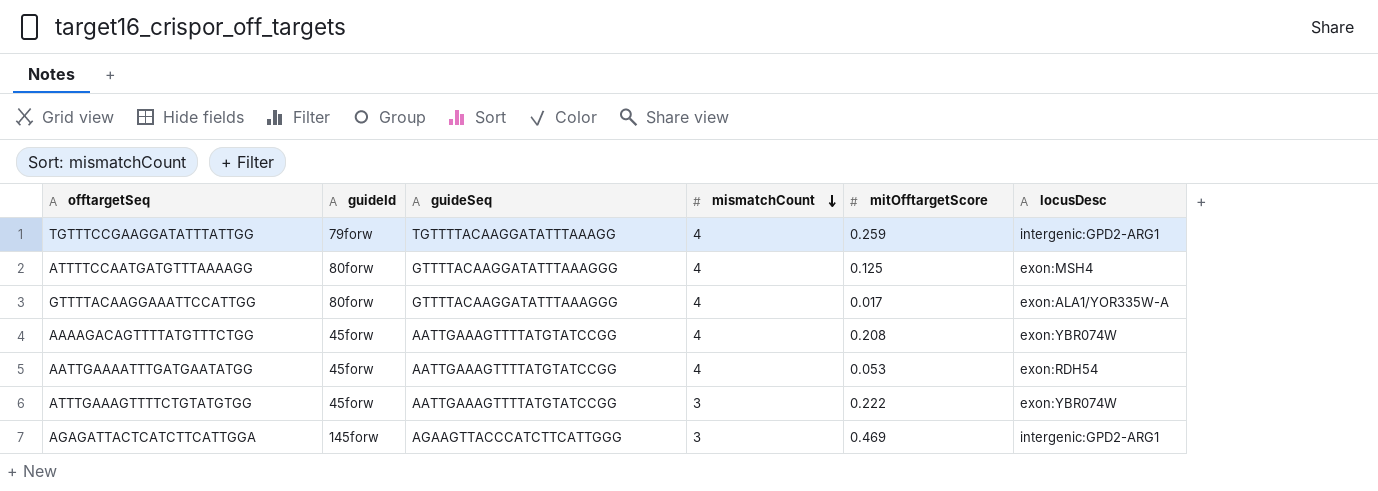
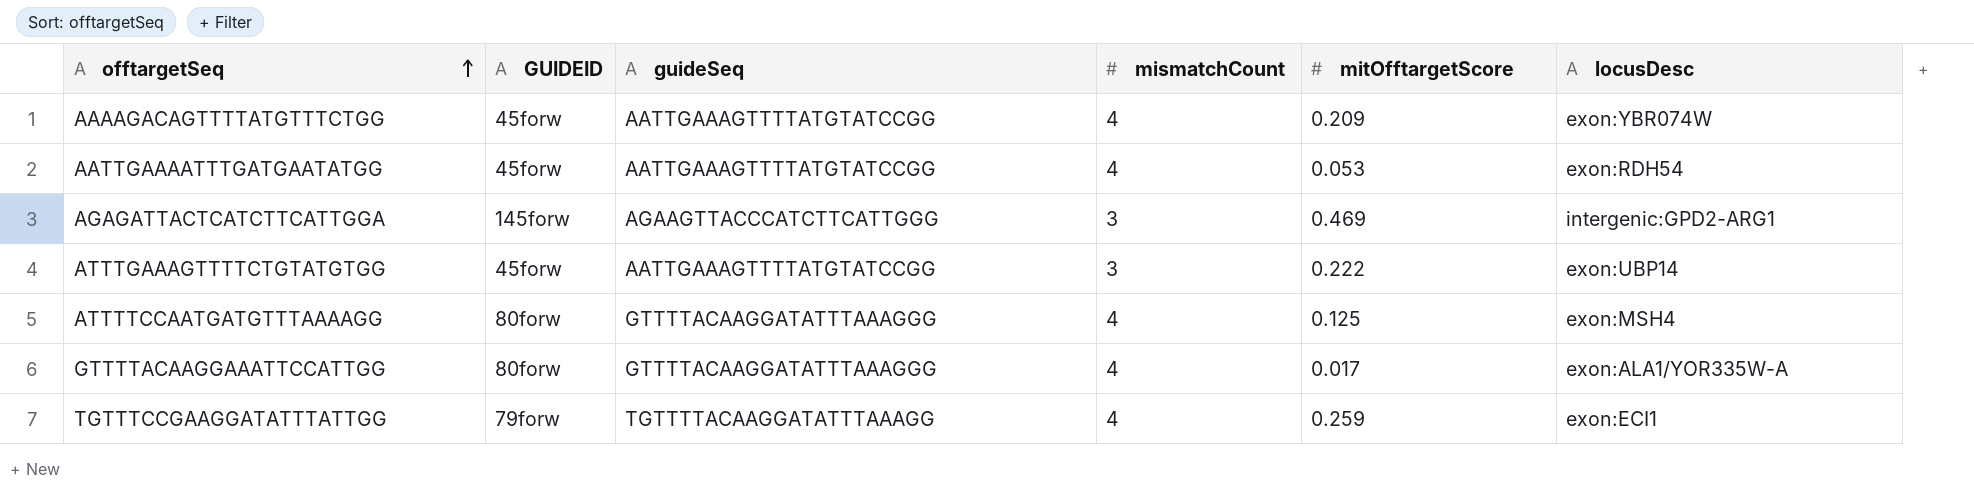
row order: mismatchCount descending -> offtargetSeq ascending
column name: guideId -> GUIDEID
AAAAGACAGTTTTATGTTTCTGG | mitOfftargetScore: 0.208 -> 0.209
ATTTGAAAGTTTTCTGTATGTGG | locusDesc: exon:YBR074W -> exon:UBP14
TGTTTCCGAAGGATATTTATTGG | locusDesc: intergenic:GPD2-ARG1 -> exon:ECI1

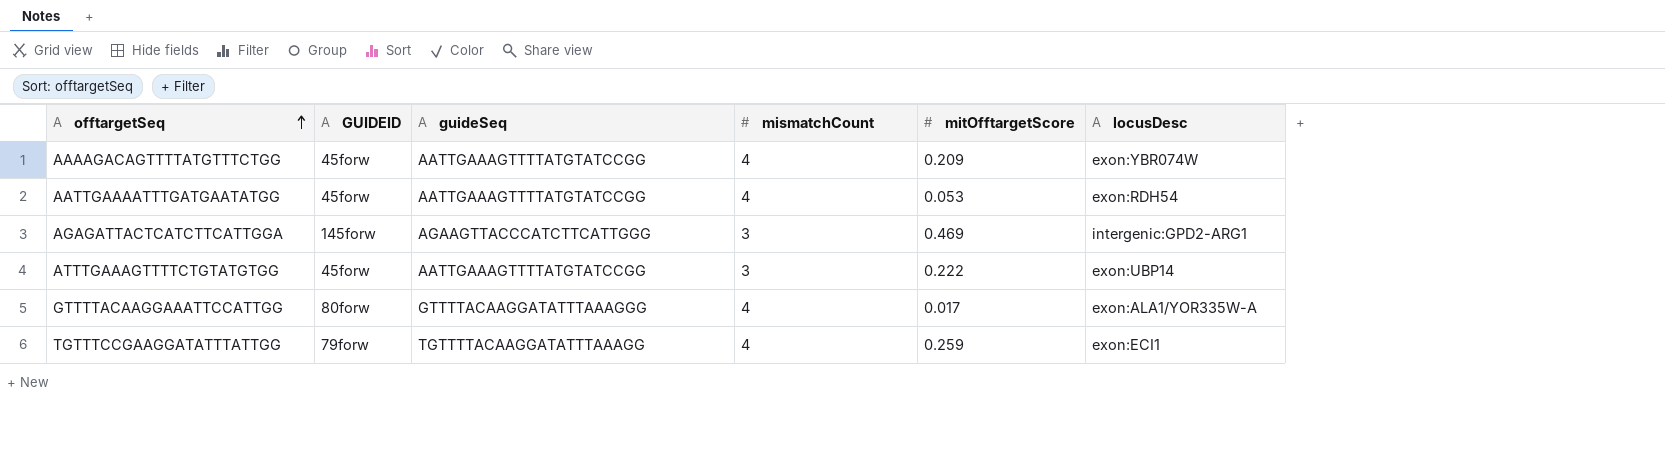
row ATTTTCCAATGATGTTTAAAAGG: 80forw | GTTTTACAAGGATATTTAAAGGG | 4 | 0.125 | exon:MSH4 -> none

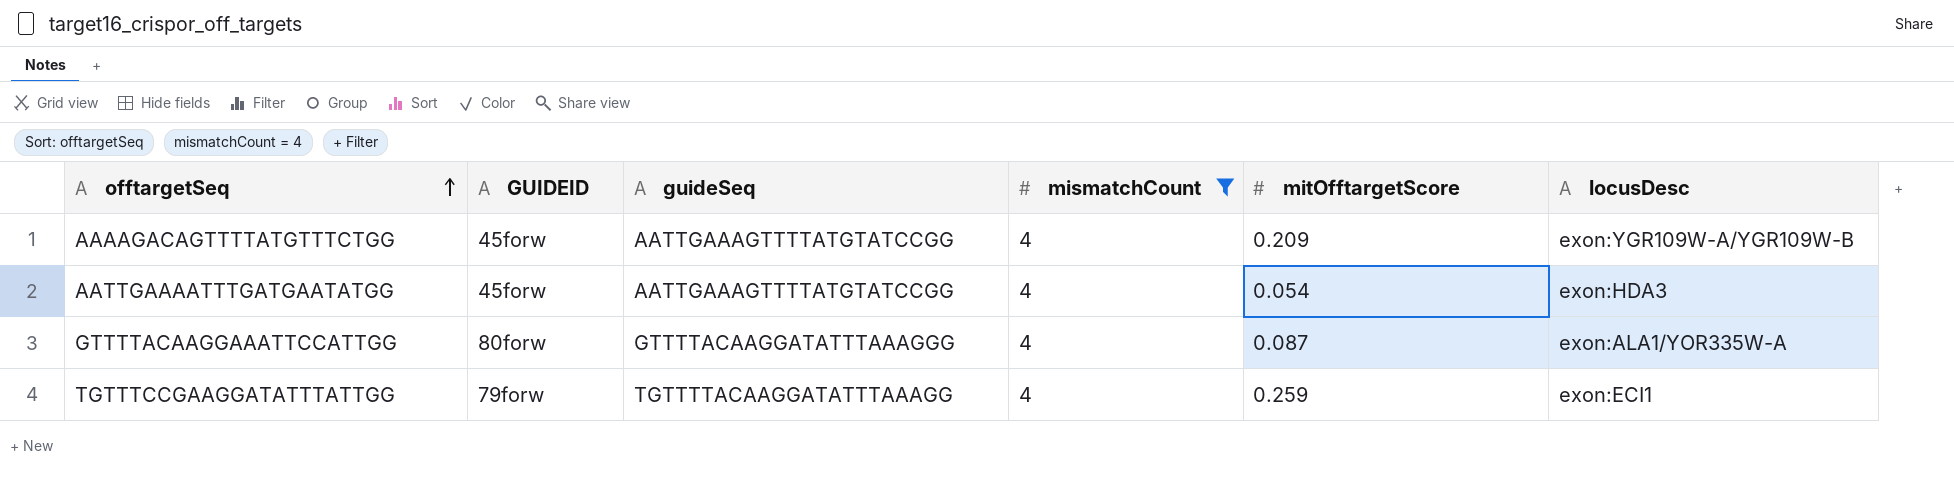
filter: none -> mismatchCount = 4
AAAAGACAGTTTTATGTTTCTGG | locusDesc: exon:YBR074W -> exon:YGR109W-A/YGR109W-B
AATTGAAAATTTGATGAATATGG | mitOfftargetScore: 0.053 -> 0.054
AATTGAAAATTTGATGAATATGG | locusDesc: exon:RDH54 -> exon:HDA3
GTTTTACAAGGAAATTCCATTGG | mitOfftargetScore: 0.017 -> 0.087

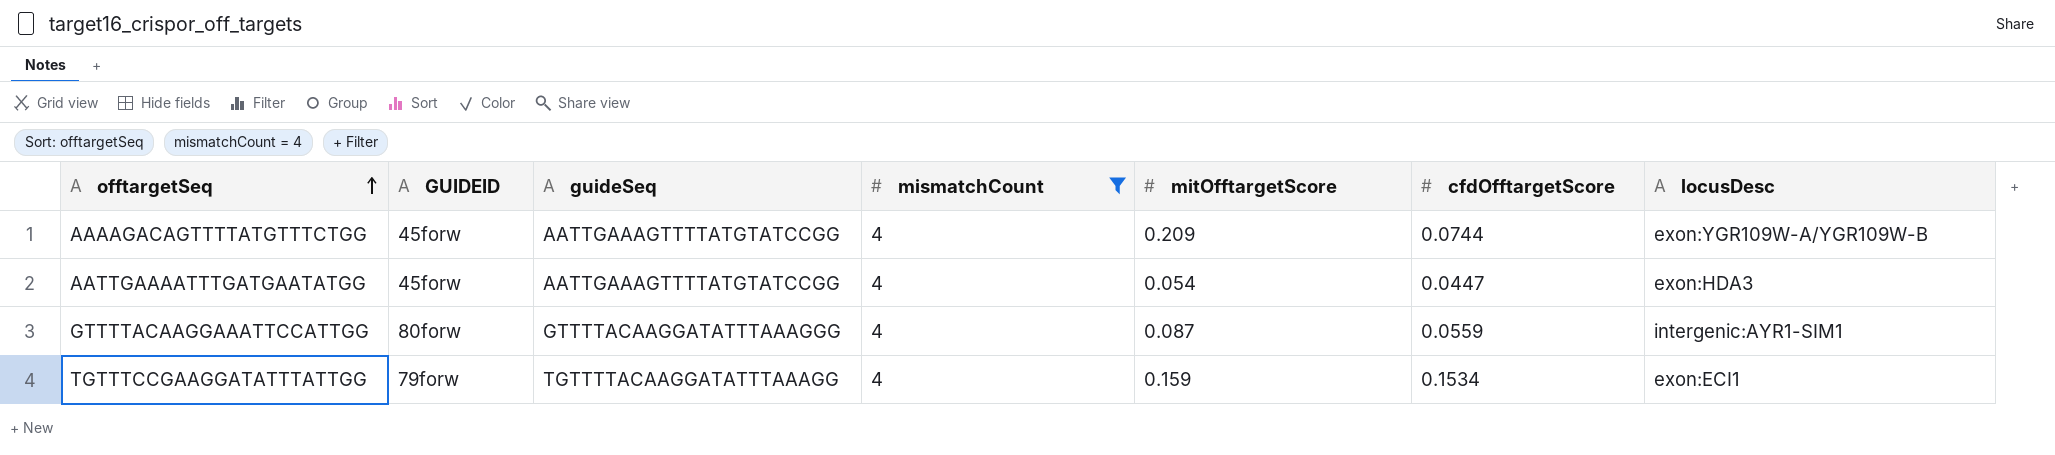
column cfdOfftargetScore | position: none -> 6
GTTTTACAAGGAAATTCCATTGG | locusDesc: exon:ALA1/YOR335W-A -> intergenic:AYR1-SIM1
TGTTTCCGAAGGATATTTATTGG | mitOfftargetScore: 0.259 -> 0.159

